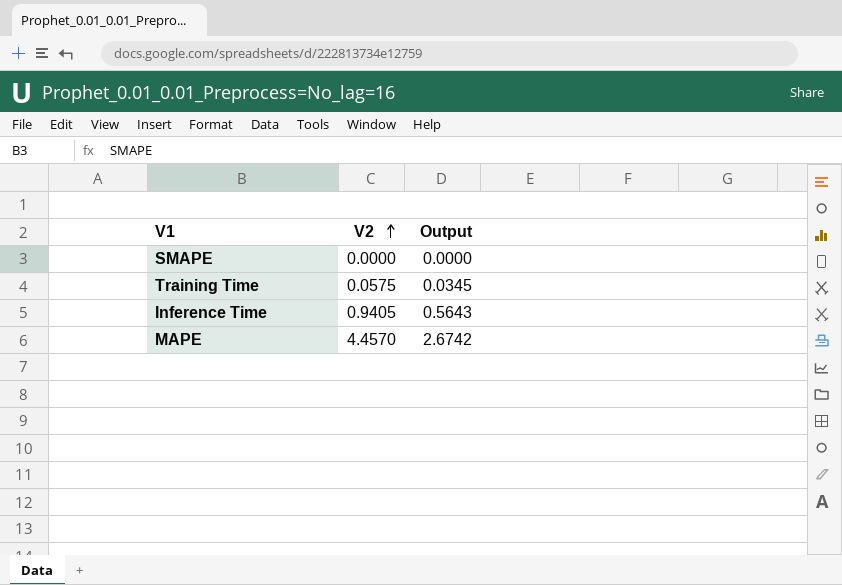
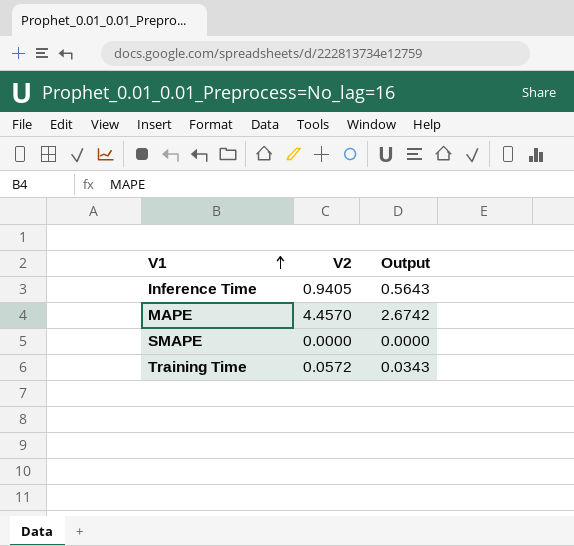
row order: V2 ascending -> V1 ascending
Training Time | V2: 0.0575 -> 0.0572
Training Time | Output: 0.0345 -> 0.0343

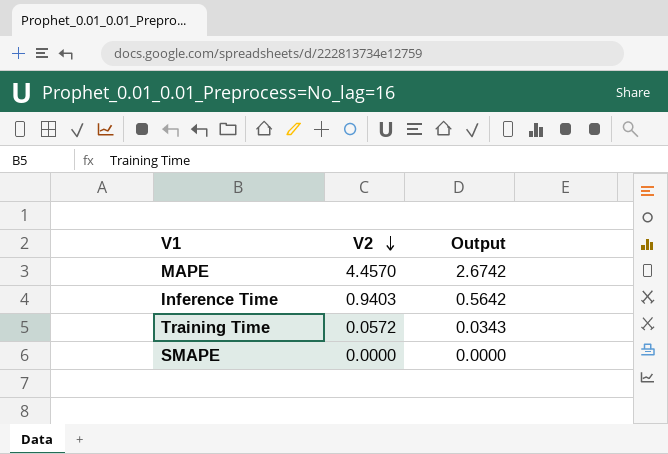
row order: V1 ascending -> V2 descending
Inference Time | V2: 0.9405 -> 0.9403
Inference Time | Output: 0.5643 -> 0.5642

